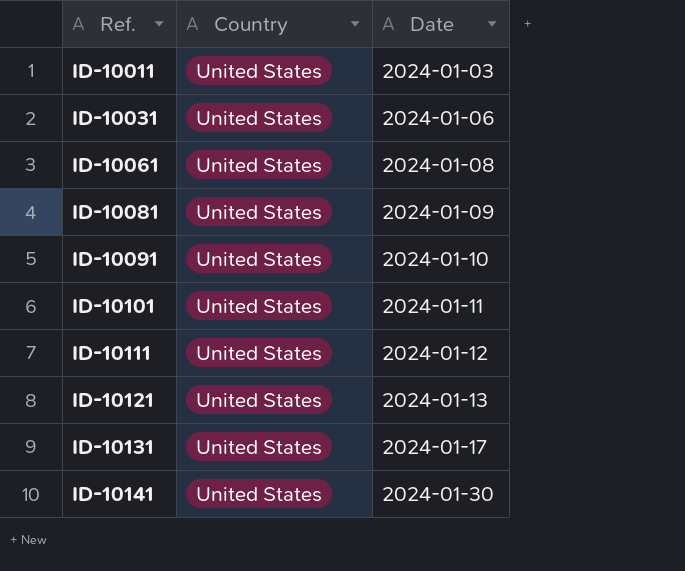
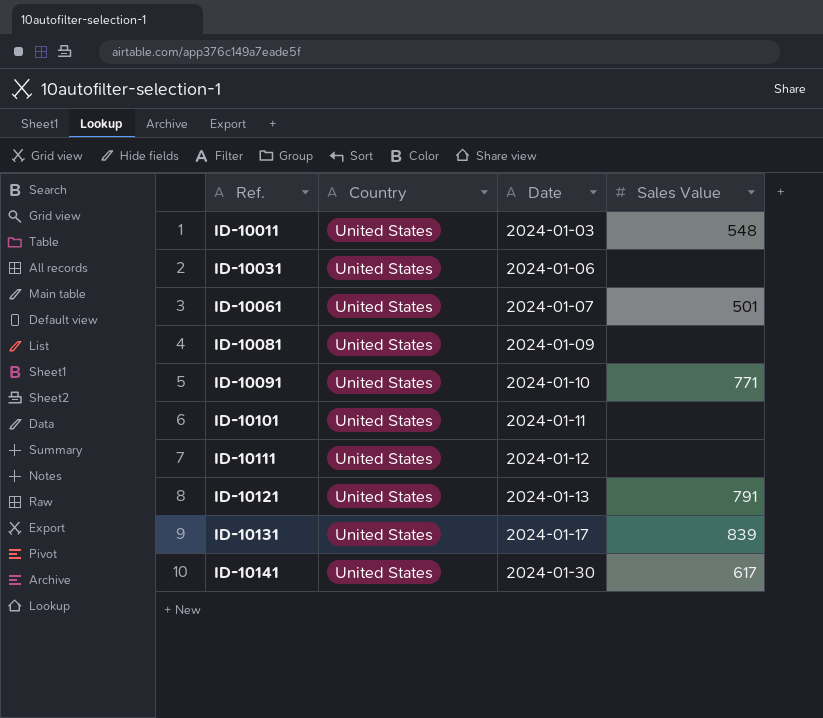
column Sales Value | position: none -> 4
ID-10061 | Date: 2024-01-08 -> 2024-01-07

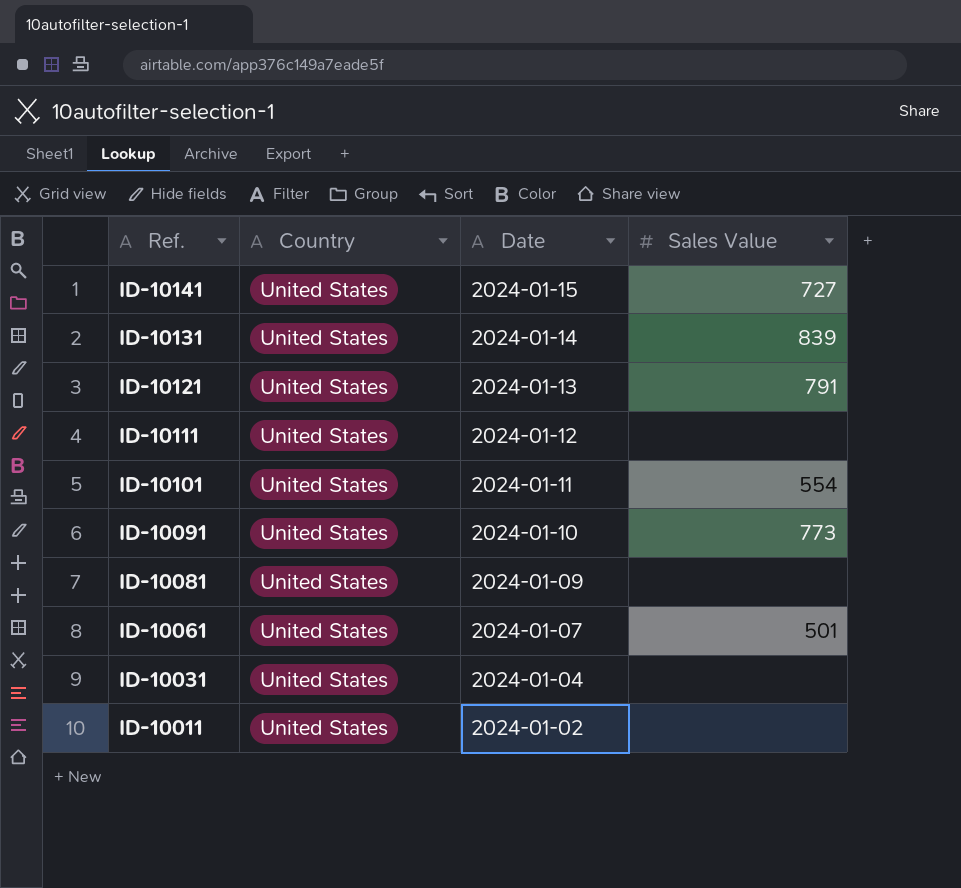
row order: Ref. ascending -> Ref. descending
ID-10141 | Date: 2024-01-30 -> 2024-01-15
ID-10141 | Sales Value: 617 -> 727
ID-10131 | Date: 2024-01-17 -> 2024-01-14
ID-10101 | Sales Value: none -> 554
ID-10091 | Sales Value: 771 -> 773
ID-10031 | Date: 2024-01-06 -> 2024-01-04
ID-10011 | Date: 2024-01-03 -> 2024-01-02
ID-10011 | Sales Value: 548 -> none

